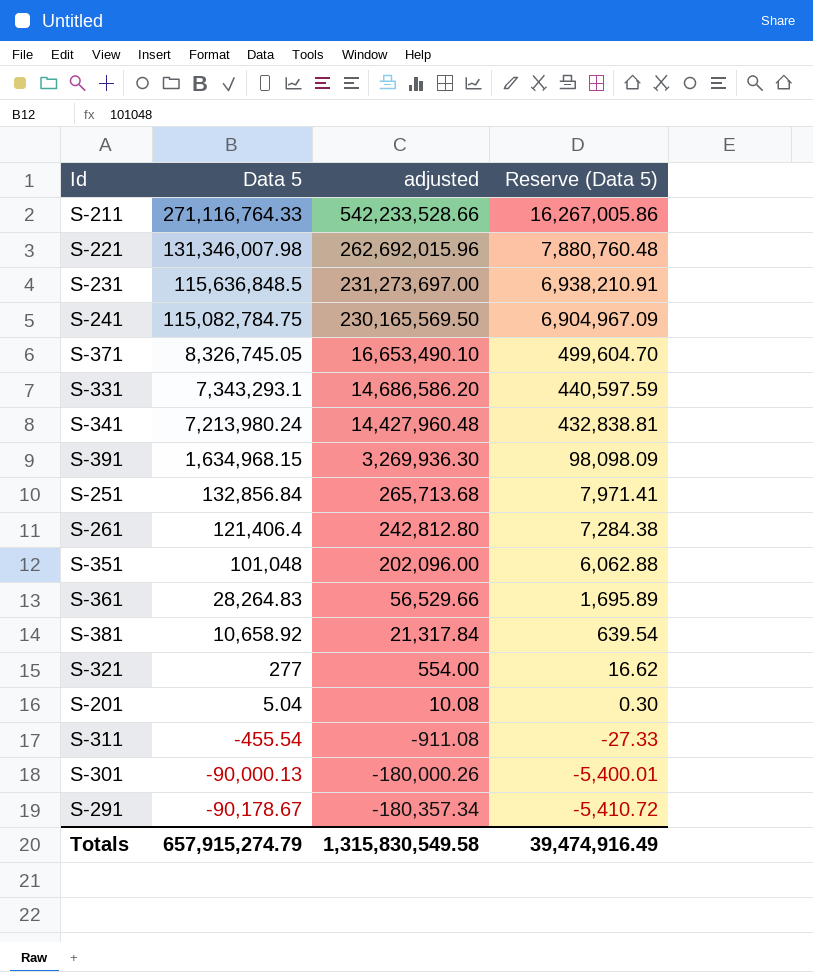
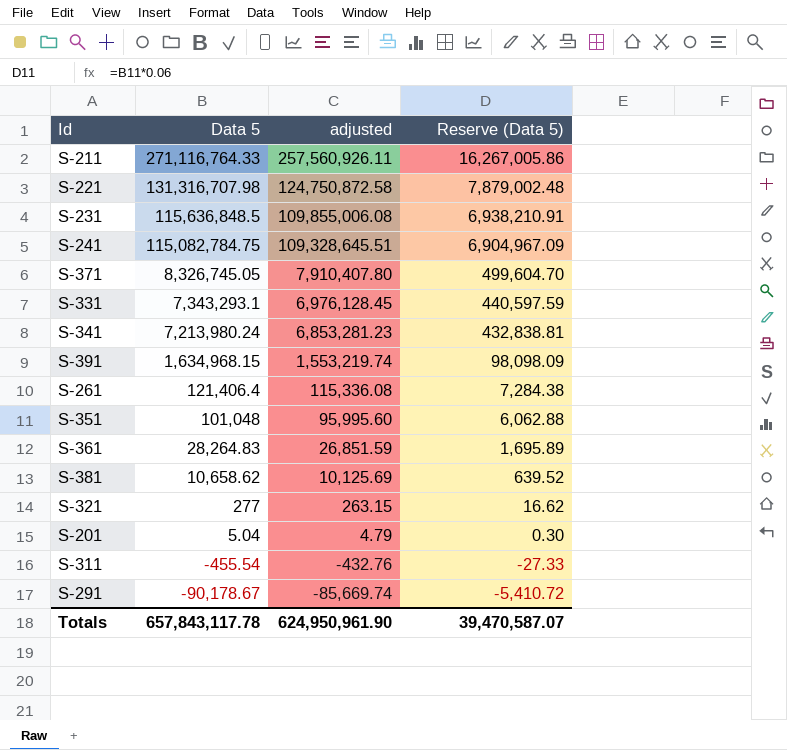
column adjusted | formula: [Data 5] * 2 -> [Data 5] * 0.95
row S-251: 132,856.84 | 265,713.68 | 7,971.41 -> none
row S-301: -90,000.13 | -180,000.26 | -5,400.01 -> none
S-221 | Data 5: 131,346,007.98 -> 131,316,707.98
S-221 | Reserve (Data 5): 7,880,760.48 -> 7,879,002.48
S-381 | Data 5: 10,658.92 -> 10,658.62
S-381 | Reserve (Data 5): 639.54 -> 639.52
Totals | Data 5: 657,915,274.79 -> 657,843,117.78
Totals | adjusted: 1,315,830,549.58 -> 624,950,961.90
Totals | Reserve (Data 5): 39,474,916.49 -> 39,470,587.07

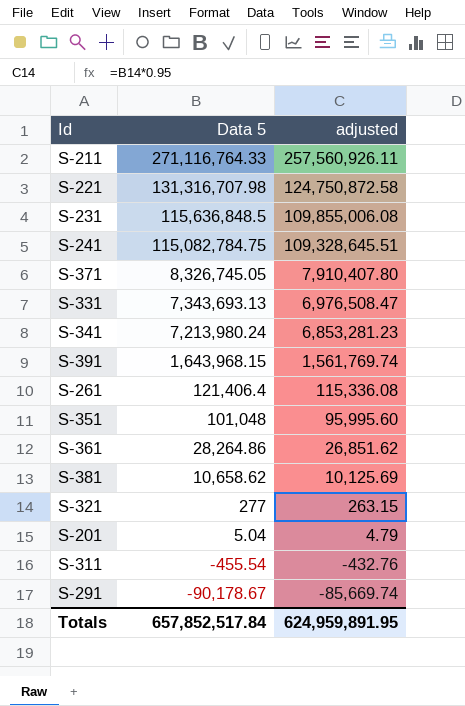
column Reserve (Data 5) | formula: [Data 5] * 0.06 -> none
S-331 | Data 5: 7,343,293.1 -> 7,343,693.13
S-331 | adjusted: 6,976,128.45 -> 6,976,508.47
S-391 | Data 5: 1,634,968.15 -> 1,643,968.15
S-391 | adjusted: 1,553,219.74 -> 1,561,769.74
S-361 | Data 5: 28,264.83 -> 28,264.86
S-361 | adjusted: 26,851.59 -> 26,851.62
Totals | Data 5: 657,843,117.78 -> 657,852,517.84
Totals | adjusted: 624,950,961.90 -> 624,959,891.95

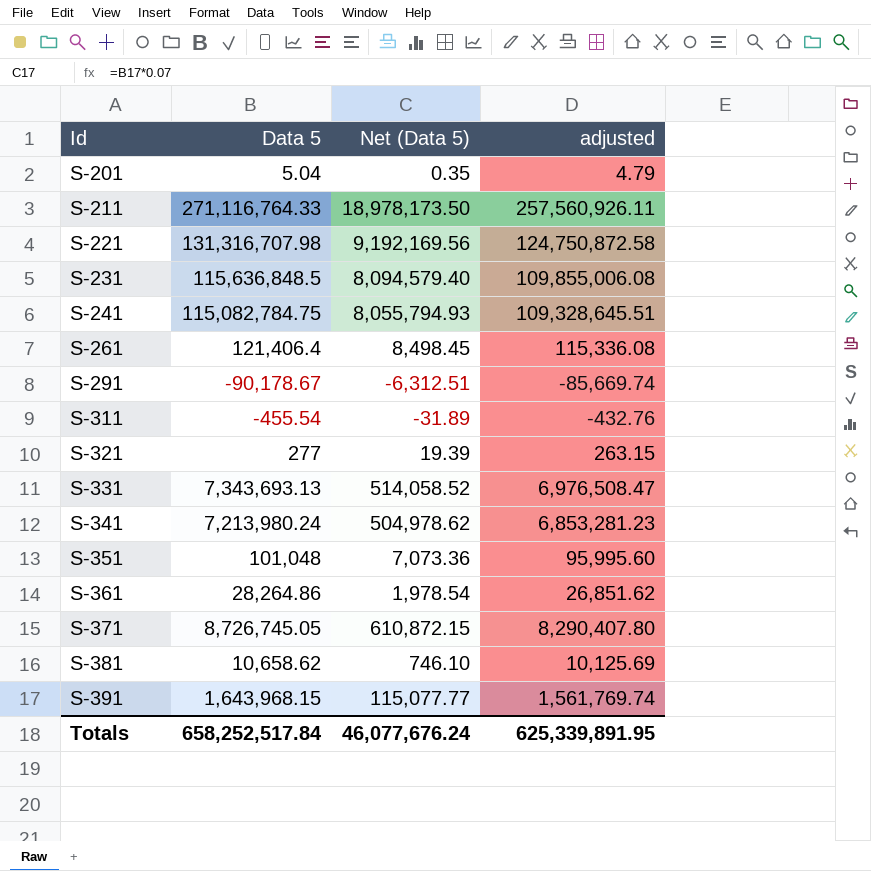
row order: Data 5 descending -> Id ascending
column Net (Data 5) | formula: none -> [Data 5] * 0.07
S-371 | Data 5: 8,326,745.05 -> 8,726,745.05
S-371 | adjusted: 7,910,407.80 -> 8,290,407.80
Totals | Data 5: 657,852,517.84 -> 658,252,517.84
Totals | adjusted: 624,959,891.95 -> 625,339,891.95

